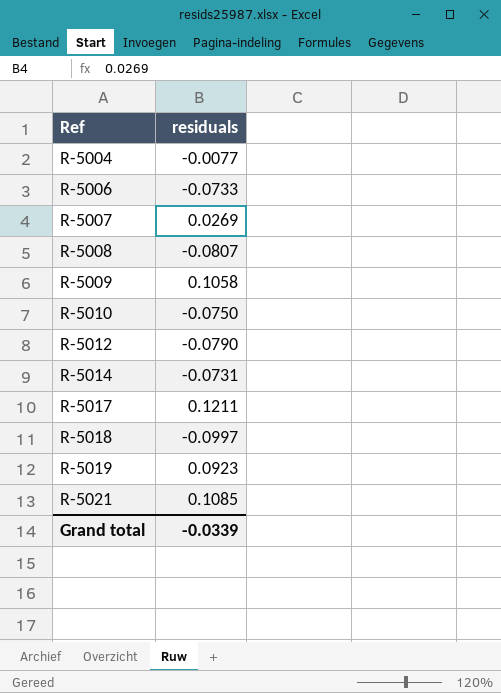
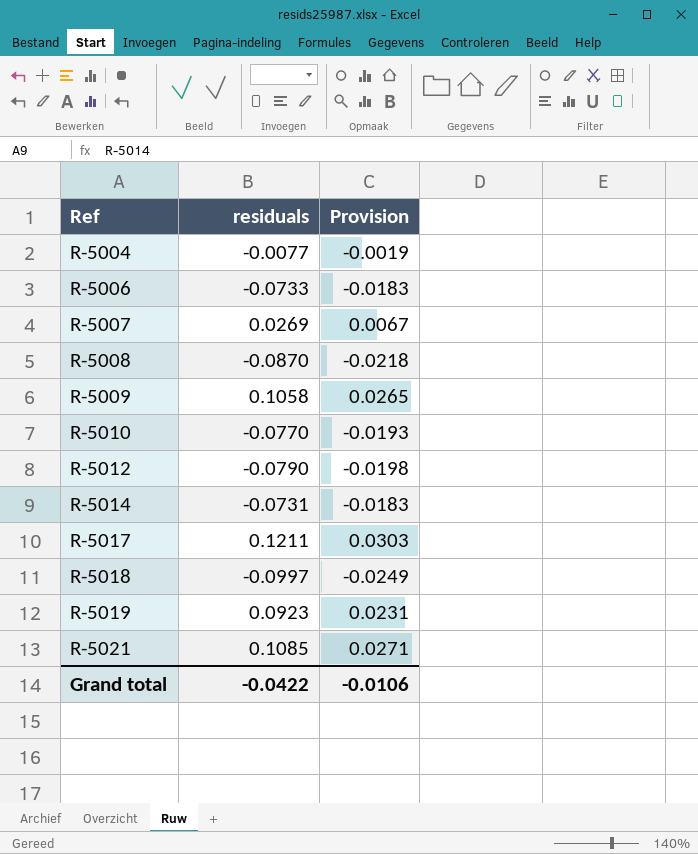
column Provision | formula: none -> [residuals] * 0.25
R-5008 | residuals: -0.0807 -> -0.0870
R-5010 | residuals: -0.0750 -> -0.0770
Grand total | residuals: -0.0339 -> -0.0422

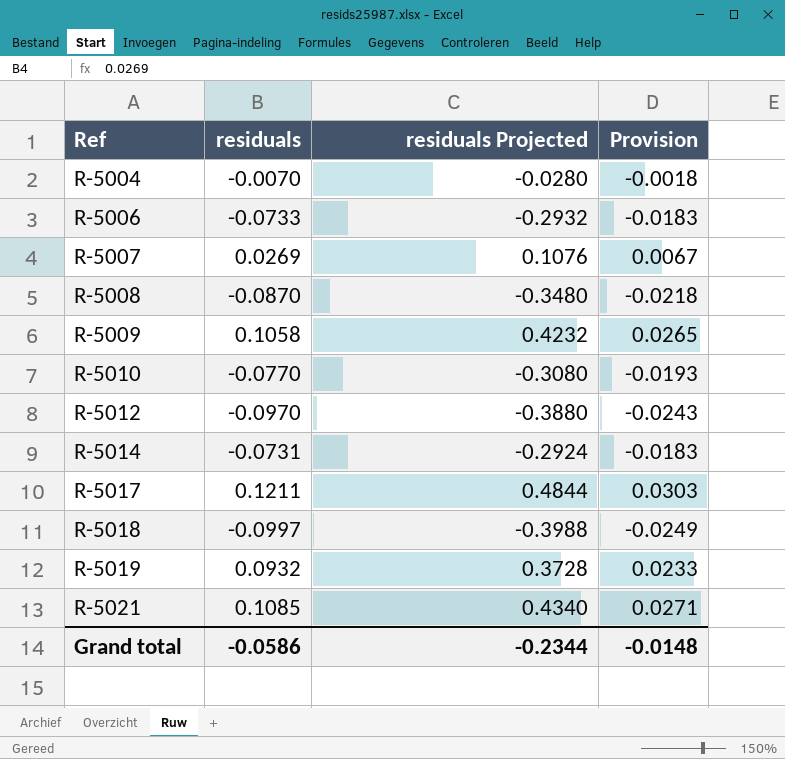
column residuals Projected | formula: none -> [residuals] * 4
R-5004 | residuals: -0.0077 -> -0.0070
R-5004 | Provision: -0.0019 -> -0.0018
R-5012 | residuals: -0.0790 -> -0.0970
R-5012 | Provision: -0.0198 -> -0.0243
R-5019 | residuals: 0.0923 -> 0.0932
R-5019 | Provision: 0.0231 -> 0.0233
Grand total | residuals: -0.0422 -> -0.0586
Grand total | Provision: -0.0106 -> -0.0148

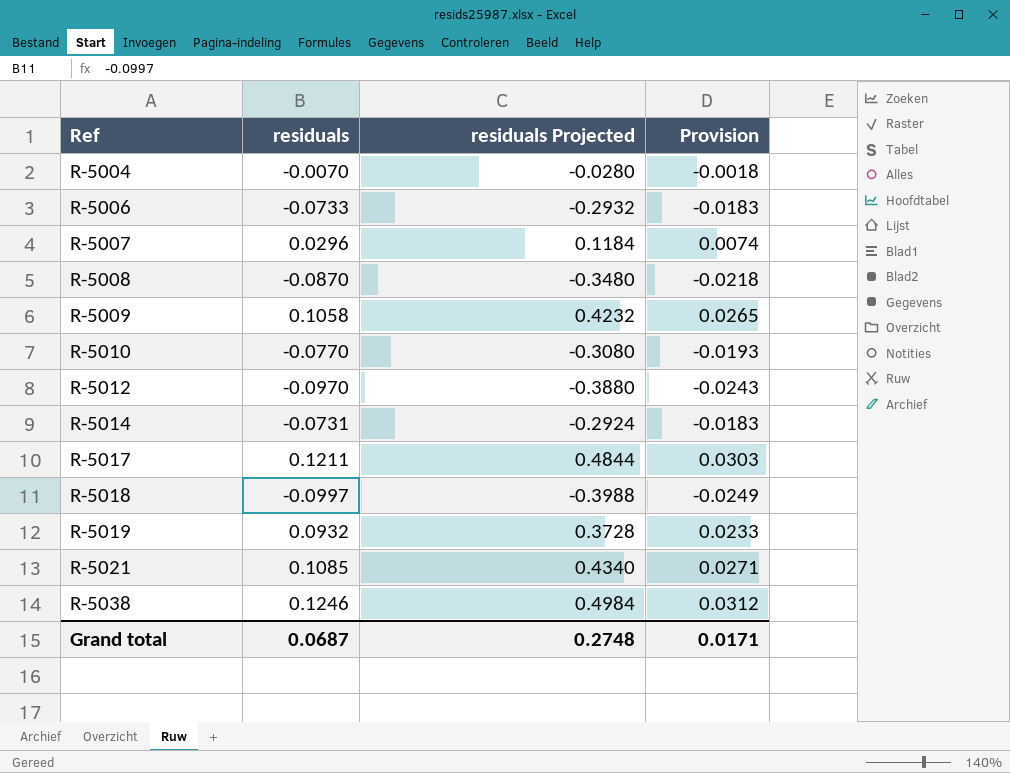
R-5007 | residuals: 0.0269 -> 0.0296
R-5007 | residuals Projected: 0.1076 -> 0.1184
R-5007 | Provision: 0.0067 -> 0.0074
row R-5038: none -> 0.1246 | 0.4984 | 0.0312
Grand total | residuals: -0.0586 -> 0.0687
Grand total | residuals Projected: -0.2344 -> 0.2748
Grand total | Provision: -0.0148 -> 0.0171

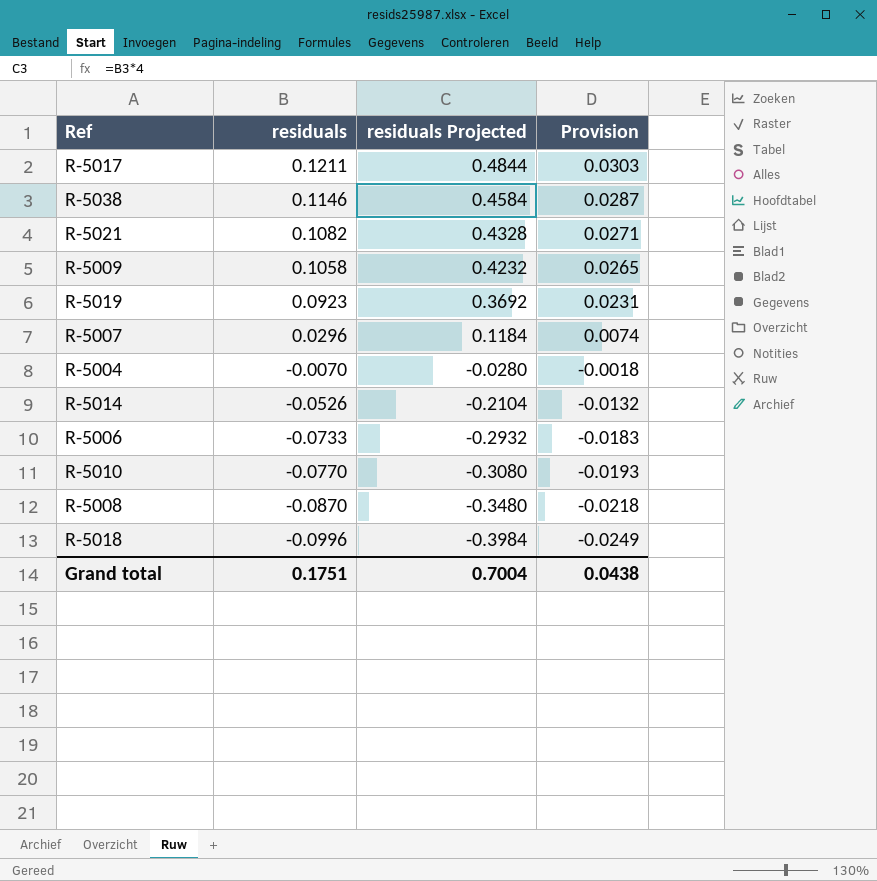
row order: Ref ascending -> residuals descending
row R-5012: -0.0970 | -0.3880 | -0.0243 -> none
R-5038 | residuals: 0.1246 -> 0.1146
R-5038 | residuals Projected: 0.4984 -> 0.4584
R-5038 | Provision: 0.0312 -> 0.0287
R-5021 | residuals: 0.1085 -> 0.1082
R-5021 | residuals Projected: 0.4340 -> 0.4328
R-5019 | residuals: 0.0932 -> 0.0923
R-5019 | residuals Projected: 0.3728 -> 0.3692
R-5019 | Provision: 0.0233 -> 0.0231
R-5014 | residuals: -0.0731 -> -0.0526
R-5014 | residuals Projected: -0.2924 -> -0.2104
R-5014 | Provision: -0.0183 -> -0.0132
R-5018 | residuals: -0.0997 -> -0.0996
R-5018 | residuals Projected: -0.3988 -> -0.3984
Grand total | residuals: 0.0687 -> 0.1751
Grand total | residuals Projected: 0.2748 -> 0.7004
Grand total | Provision: 0.0171 -> 0.0438

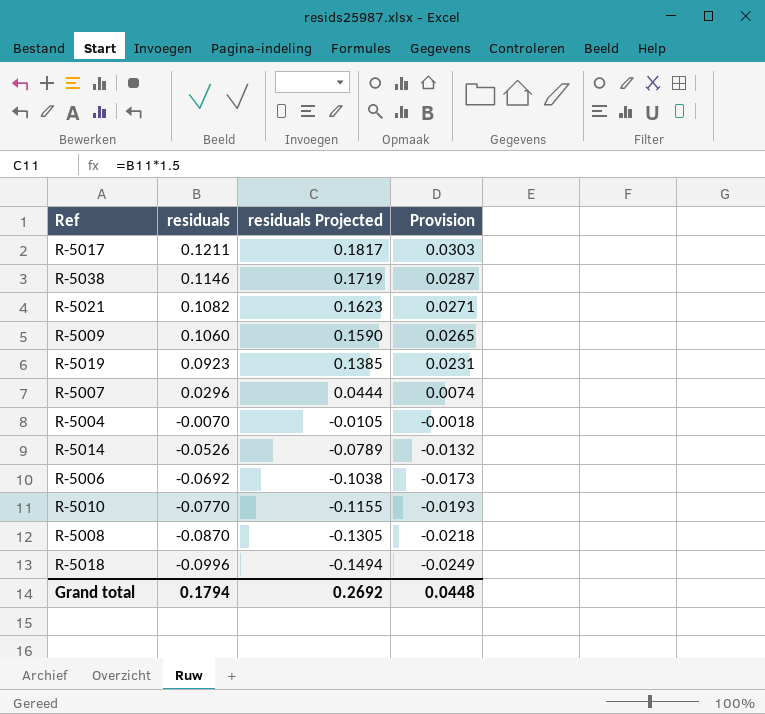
column residuals Projected | formula: [residuals] * 4 -> [residuals] * 1.5
R-5009 | residuals: 0.1058 -> 0.1060
R-5006 | residuals: -0.0733 -> -0.0692
R-5006 | Provision: -0.0183 -> -0.0173
Grand total | residuals: 0.1751 -> 0.1794
Grand total | residuals Projected: 0.7004 -> 0.2692
Grand total | Provision: 0.0438 -> 0.0448

